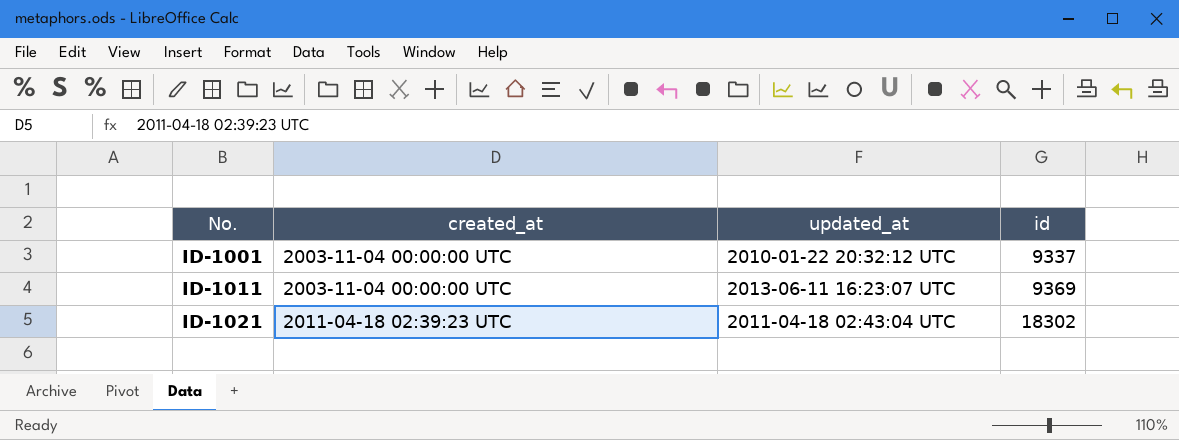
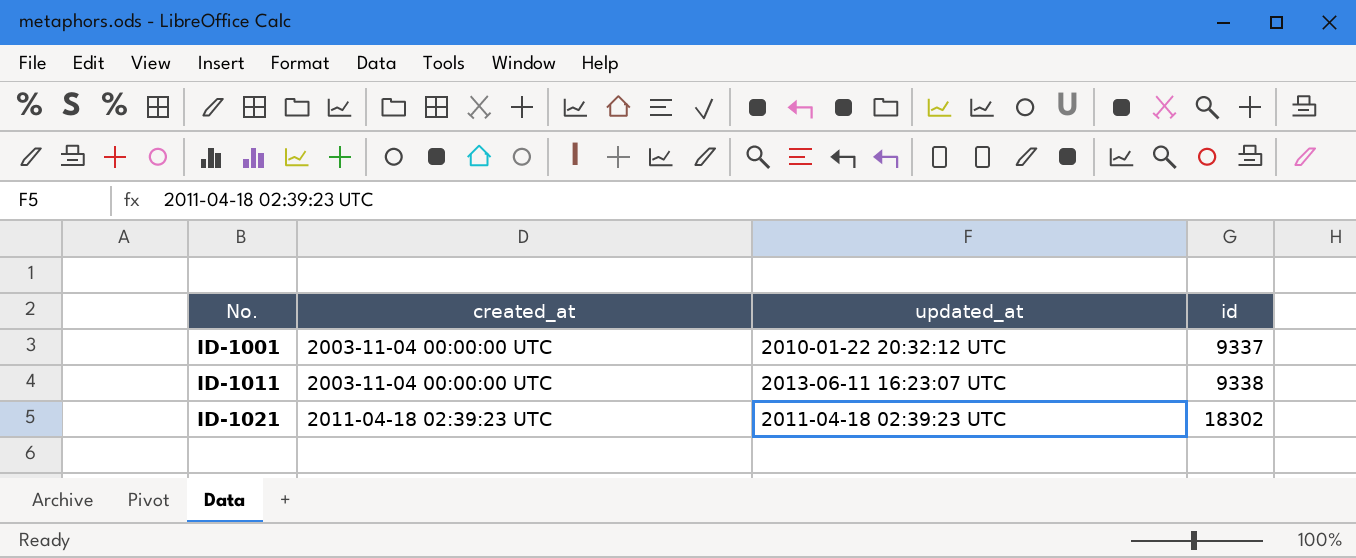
ID-1011 | id: 9369 -> 9338
ID-1021 | updated_at: 2011-04-18 02:43:04 UTC -> 2011-04-18 02:39:23 UTC

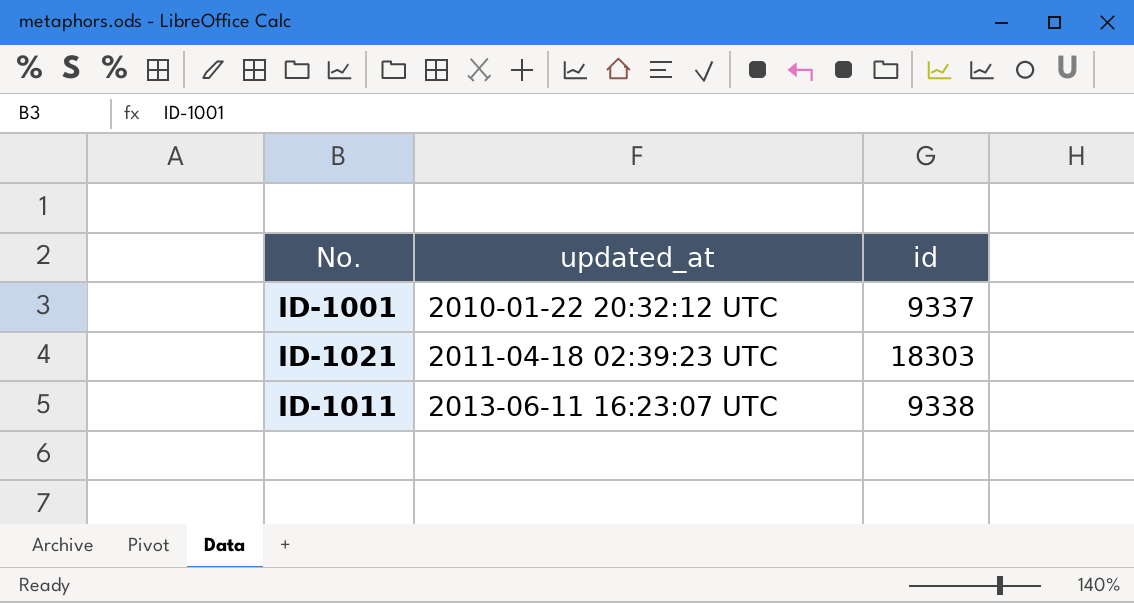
row order: No. ascending -> updated_at ascending
column created_at | position: 2 -> none
ID-1021 | id: 18302 -> 18303

